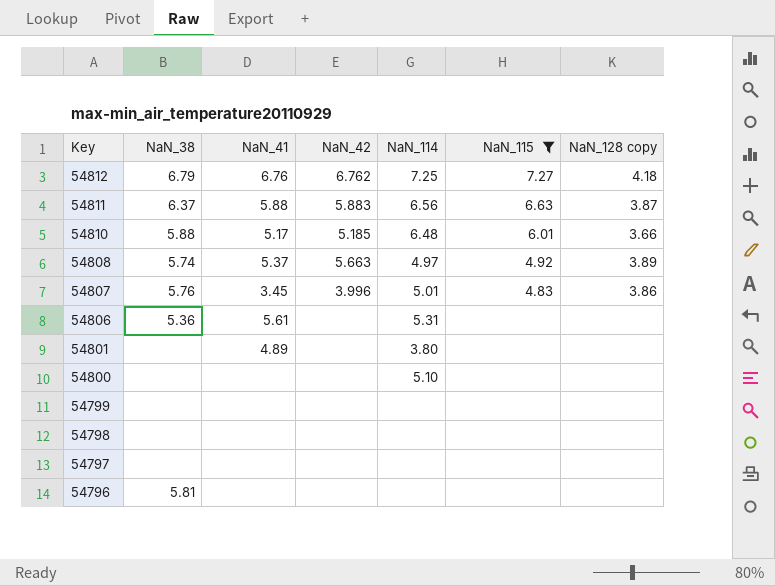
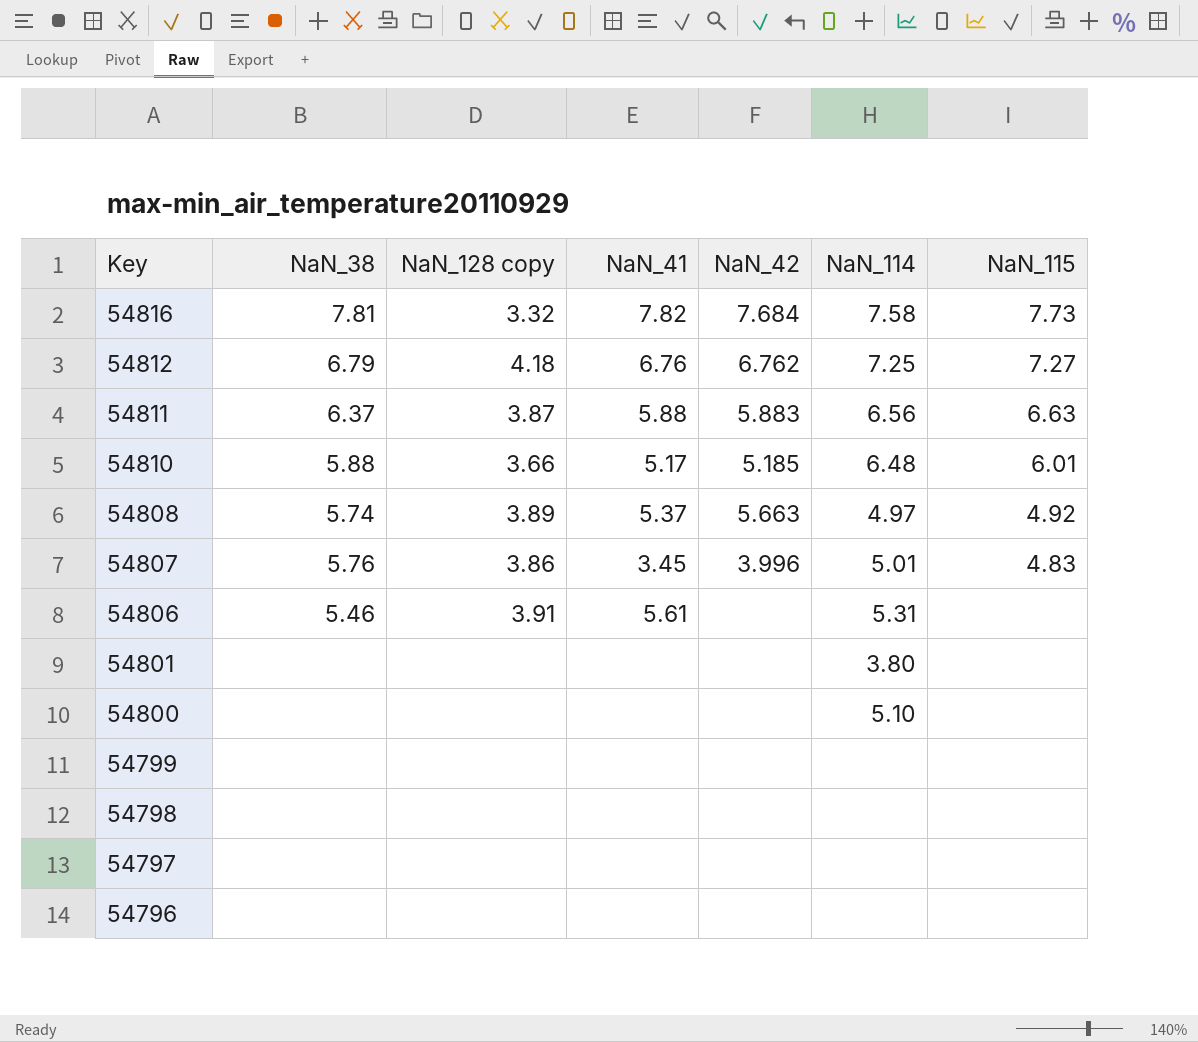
filter: NaN_115 != 7.73 -> none
column NaN_128 copy | position: 7 -> 3
54806 | NaN_38: 5.36 -> 5.46
54806 | NaN_128 copy: none -> 3.91
54801 | NaN_41: 4.89 -> none
54796 | NaN_38: 5.81 -> none

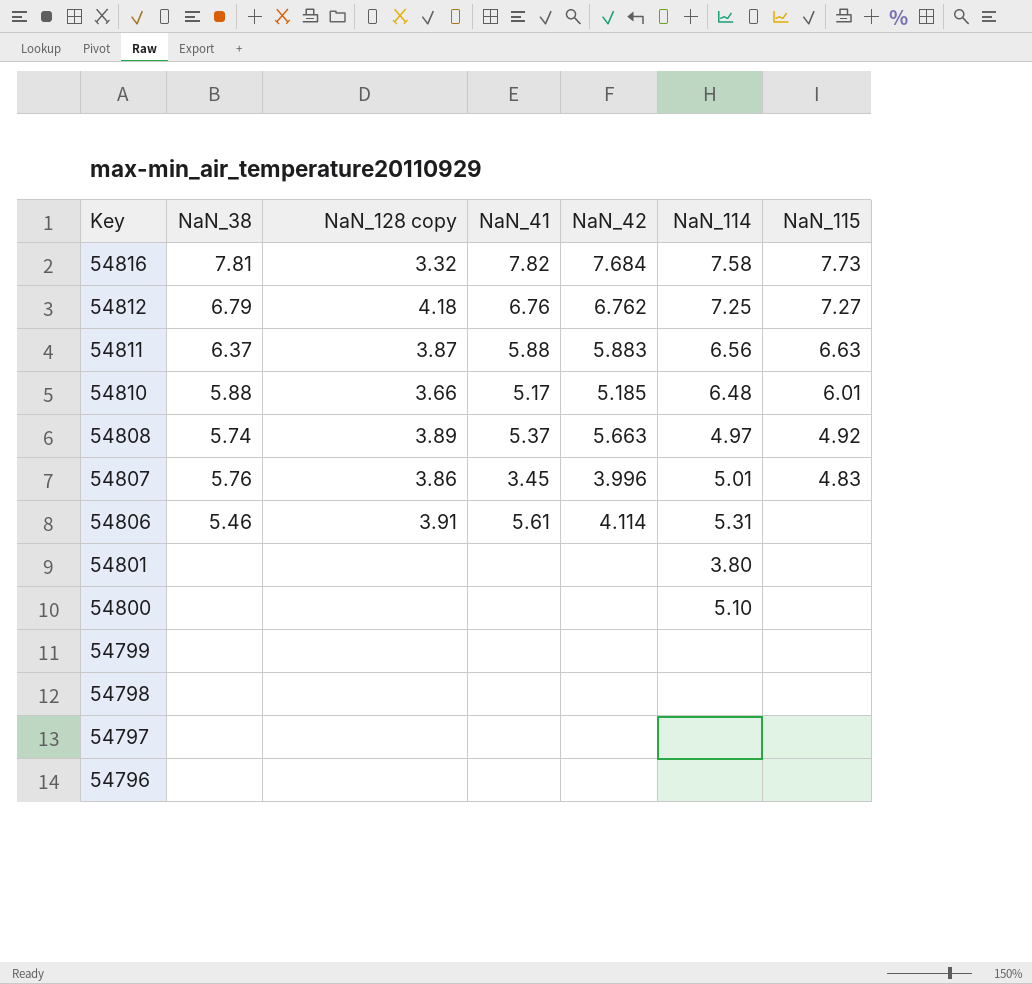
54806 | NaN_42: none -> 4.114

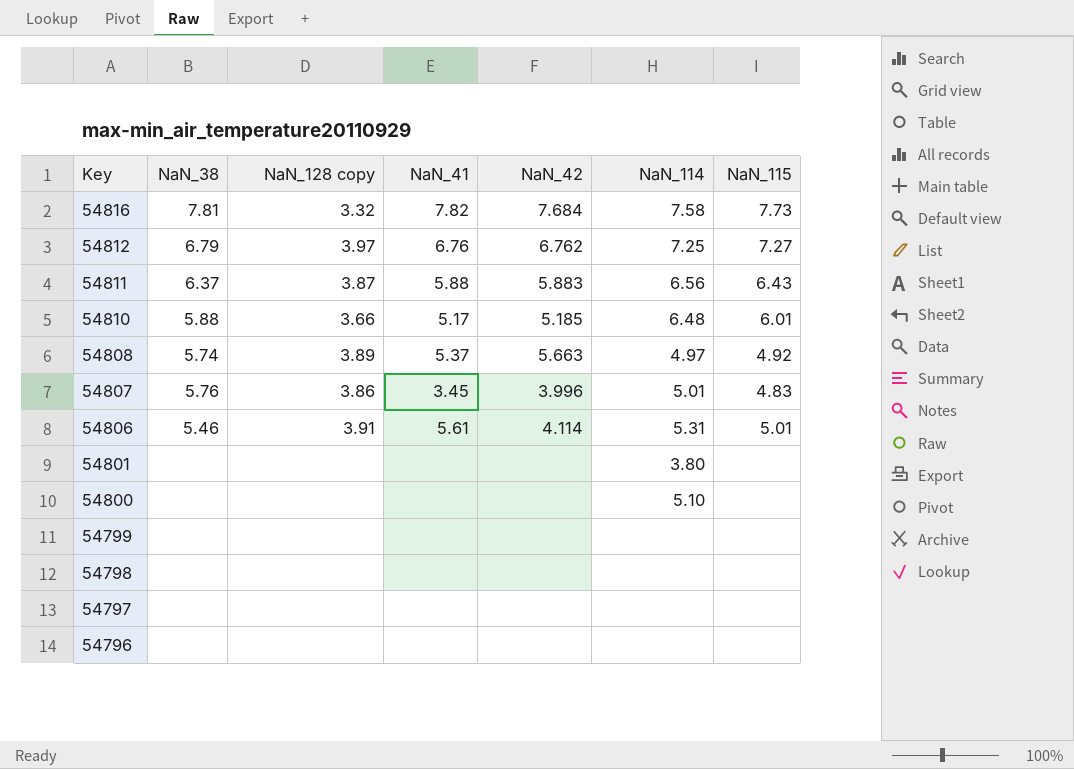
54812 | NaN_128 copy: 4.18 -> 3.97
54811 | NaN_115: 6.63 -> 6.43
54806 | NaN_115: none -> 5.01

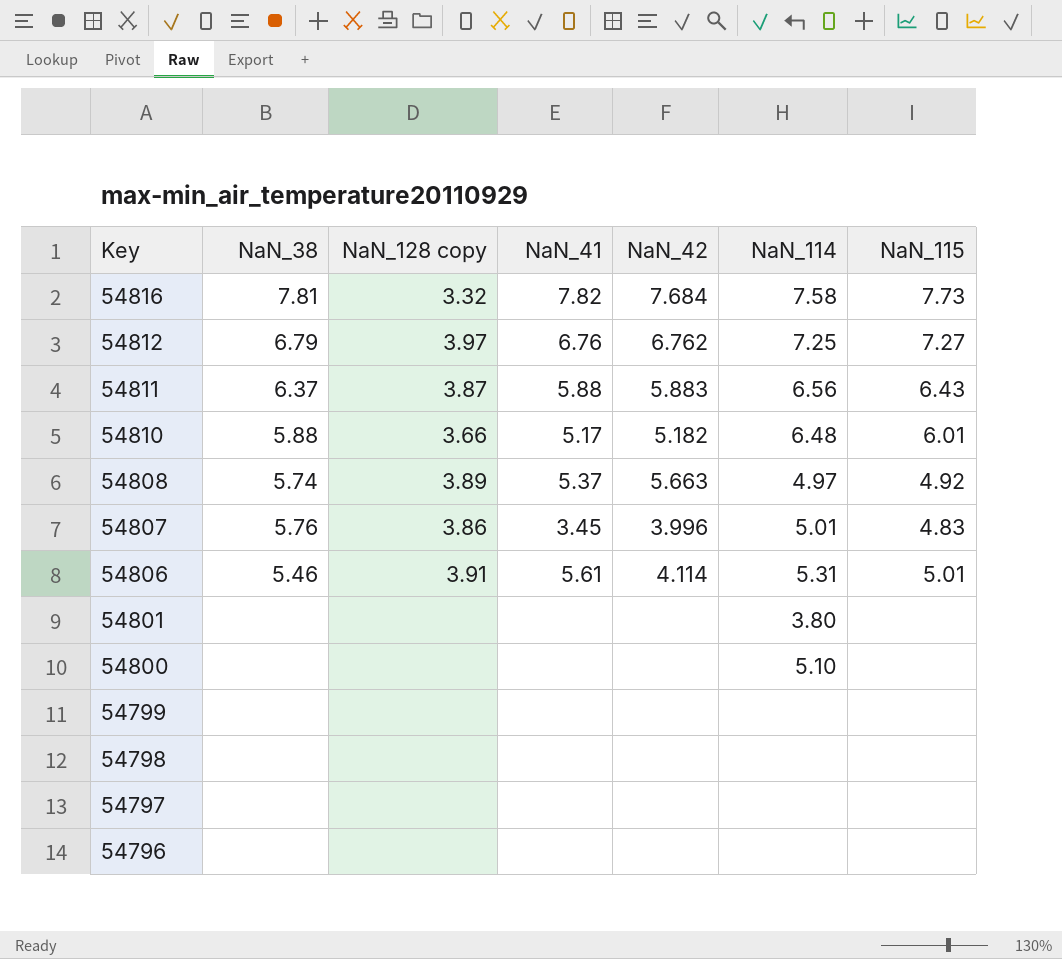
54810 | NaN_42: 5.185 -> 5.182

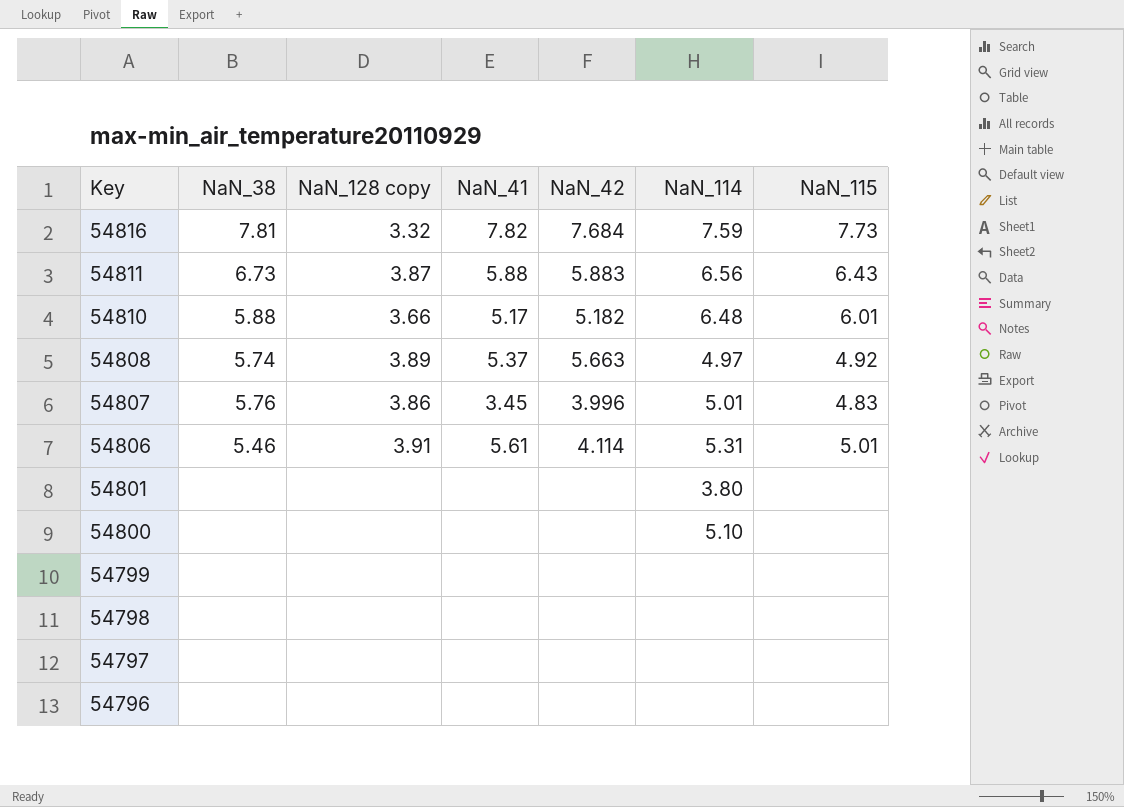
row 54812: 6.79 | 3.97 | 6.76 | 6.762 | 7.25 | 7.27 -> none
54816 | NaN_114: 7.58 -> 7.59
54811 | NaN_38: 6.37 -> 6.73

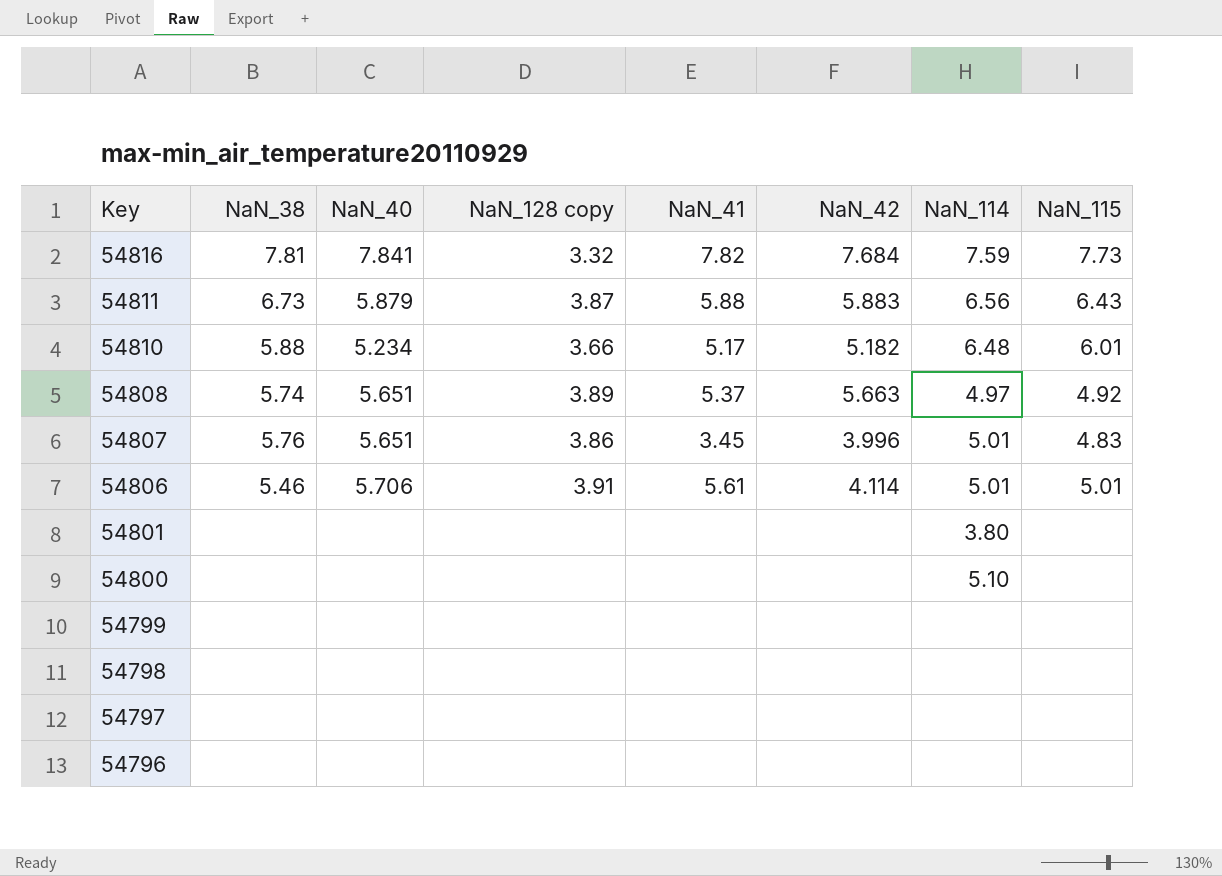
column NaN_40 | position: none -> 3
54806 | NaN_114: 5.31 -> 5.01

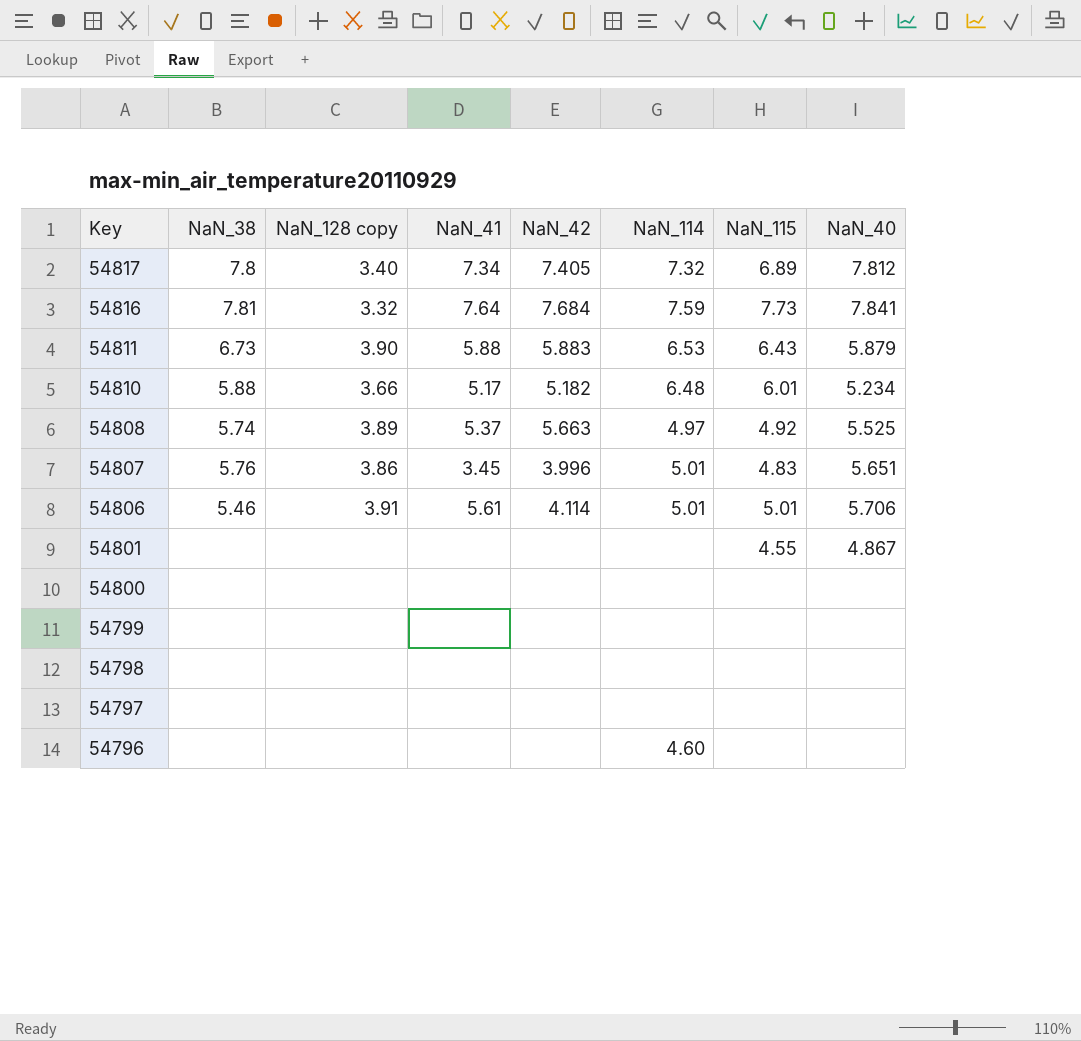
column NaN_40 | position: 3 -> 8
row 54817: none -> 7.8 | 3.40 | 7.34 | 7.405 | 7.32 | 6.89 | 7.812
54816 | NaN_41: 7.82 -> 7.64
54811 | NaN_128 copy: 3.87 -> 3.90
54811 | NaN_114: 6.56 -> 6.53
54808 | NaN_40: 5.651 -> 5.525
54801 | NaN_114: 3.80 -> none
54801 | NaN_115: none -> 4.55
54801 | NaN_40: none -> 4.867
54800 | NaN_114: 5.10 -> none
54796 | NaN_114: none -> 4.60

